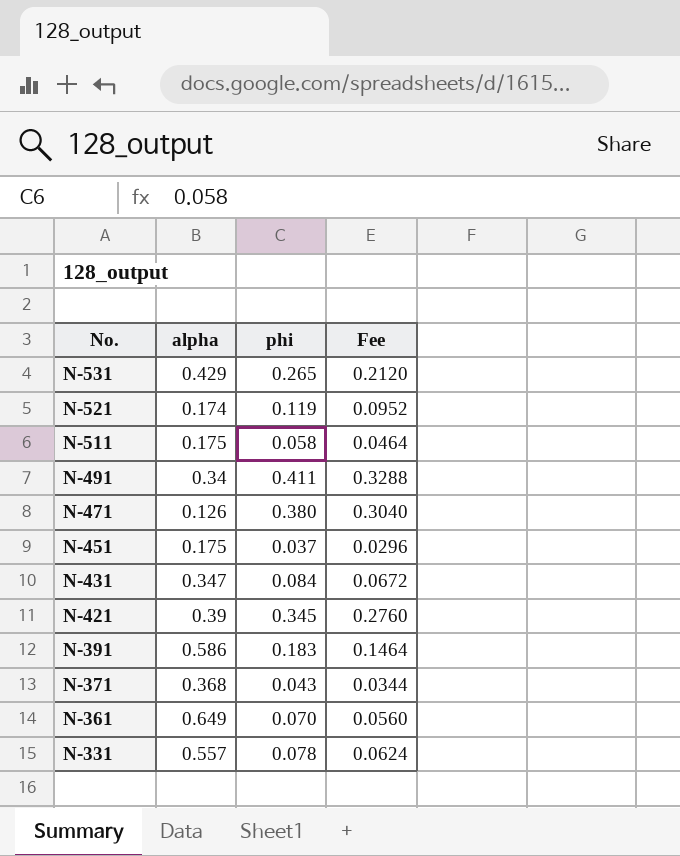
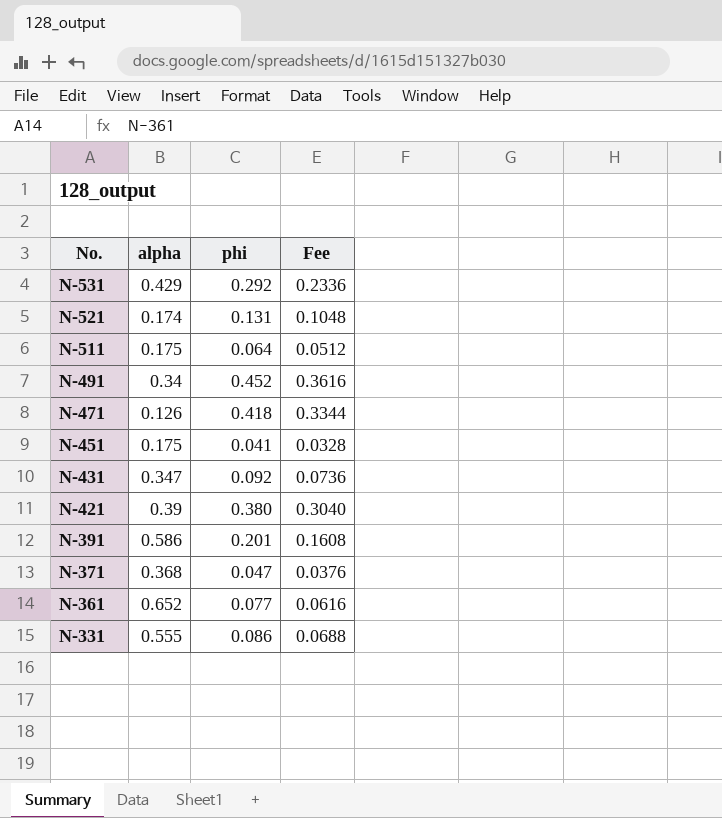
N-531 | phi: 0.265 -> 0.292
N-531 | Fee: 0.2120 -> 0.2336
N-521 | phi: 0.119 -> 0.131
N-521 | Fee: 0.0952 -> 0.1048
N-511 | phi: 0.058 -> 0.064
N-511 | Fee: 0.0464 -> 0.0512
N-491 | phi: 0.411 -> 0.452
N-491 | Fee: 0.3288 -> 0.3616
N-471 | phi: 0.380 -> 0.418
N-471 | Fee: 0.3040 -> 0.3344
N-451 | phi: 0.037 -> 0.041
N-451 | Fee: 0.0296 -> 0.0328
N-431 | phi: 0.084 -> 0.092
N-431 | Fee: 0.0672 -> 0.0736
N-421 | phi: 0.345 -> 0.380
N-421 | Fee: 0.2760 -> 0.3040
N-391 | phi: 0.183 -> 0.201
N-391 | Fee: 0.1464 -> 0.1608
N-371 | phi: 0.043 -> 0.047
N-371 | Fee: 0.0344 -> 0.0376
N-361 | alpha: 0.649 -> 0.652
N-361 | phi: 0.070 -> 0.077
N-361 | Fee: 0.0560 -> 0.0616
N-331 | alpha: 0.557 -> 0.555
N-331 | phi: 0.078 -> 0.086
N-331 | Fee: 0.0624 -> 0.0688

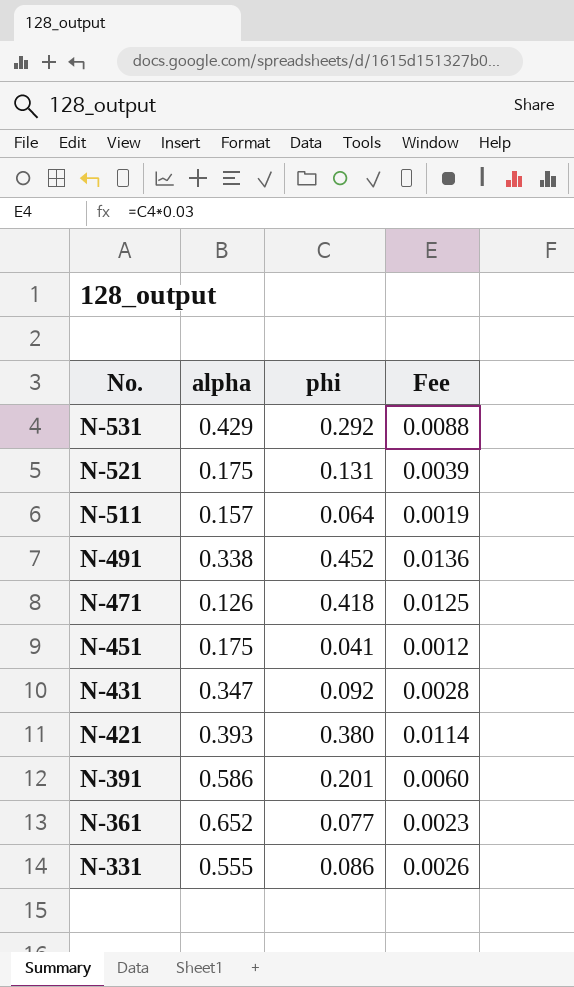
column Fee | formula: [phi] * 0.8 -> [phi] * 0.03
row N-371: 0.368 | 0.047 | 0.0376 -> none
N-521 | alpha: 0.174 -> 0.175
N-511 | alpha: 0.175 -> 0.157
N-491 | alpha: 0.34 -> 0.338
N-421 | alpha: 0.39 -> 0.393

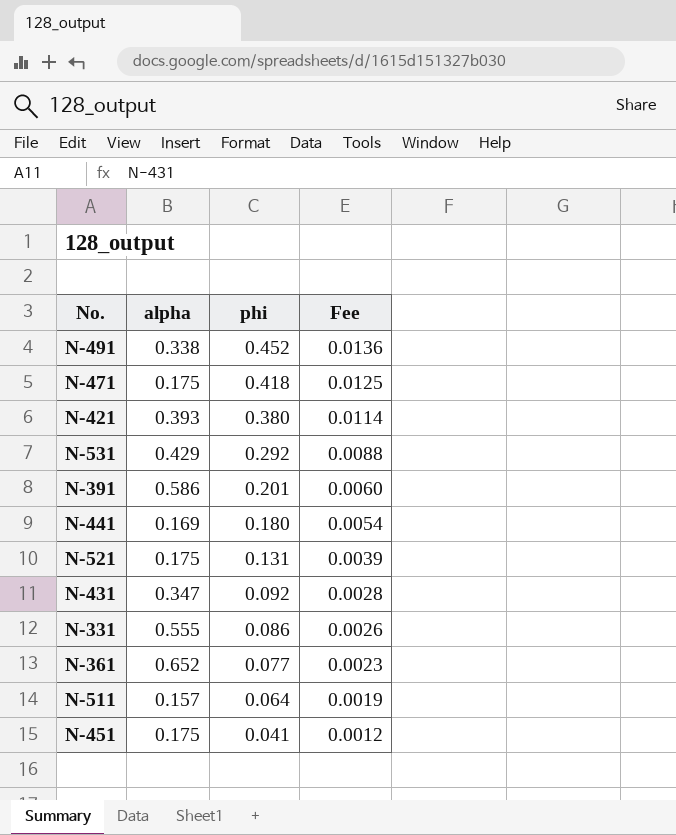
row order: No. descending -> phi descending
N-471 | alpha: 0.126 -> 0.175
row N-441: none -> 0.169 | 0.180 | 0.0054

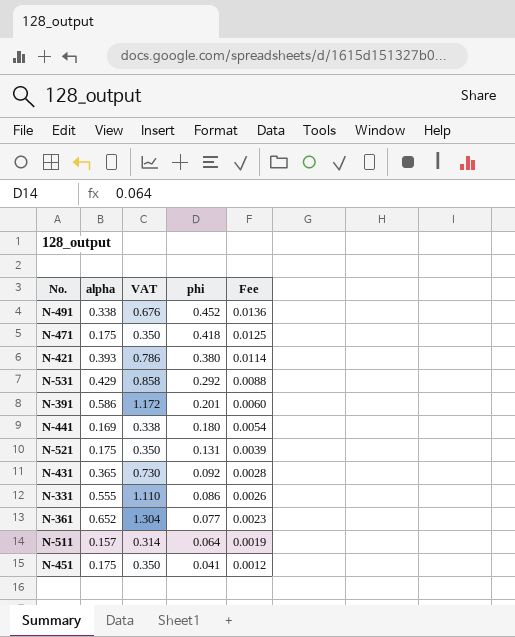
column VAT | formula: none -> [alpha] * 2
N-431 | alpha: 0.347 -> 0.365

